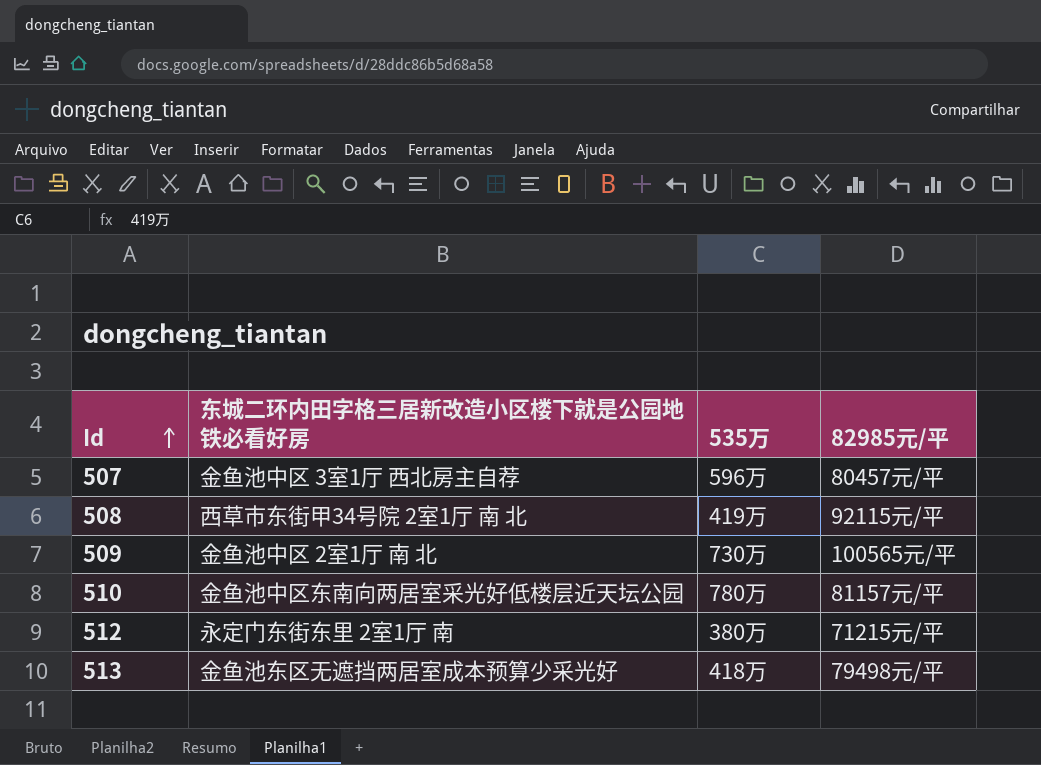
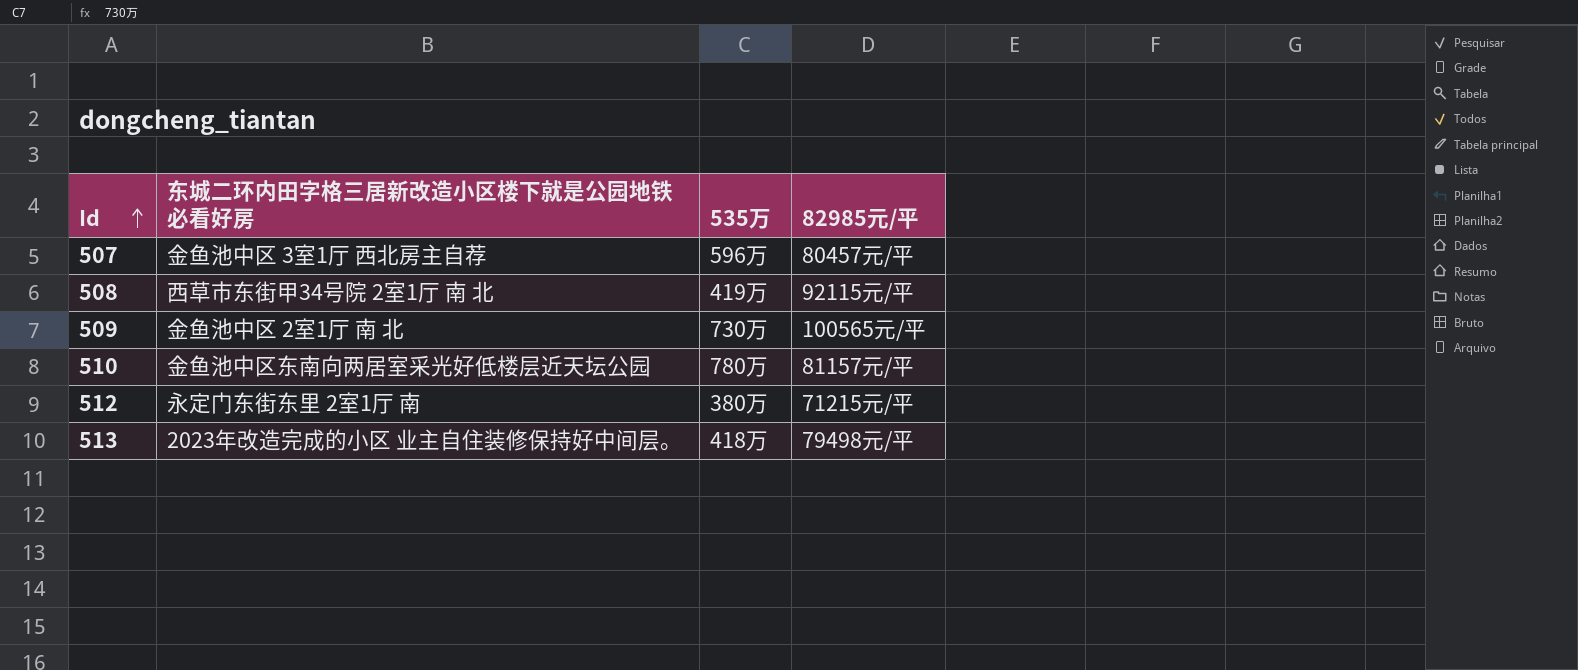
513 | 东城二环内田字格三居新改造小区楼下就是公园地铁必看好房: 金鱼池东区无遮挡两居室成本预算少采光好 -> 2023年改造完成的小区 业主自住装修保持好中间层。

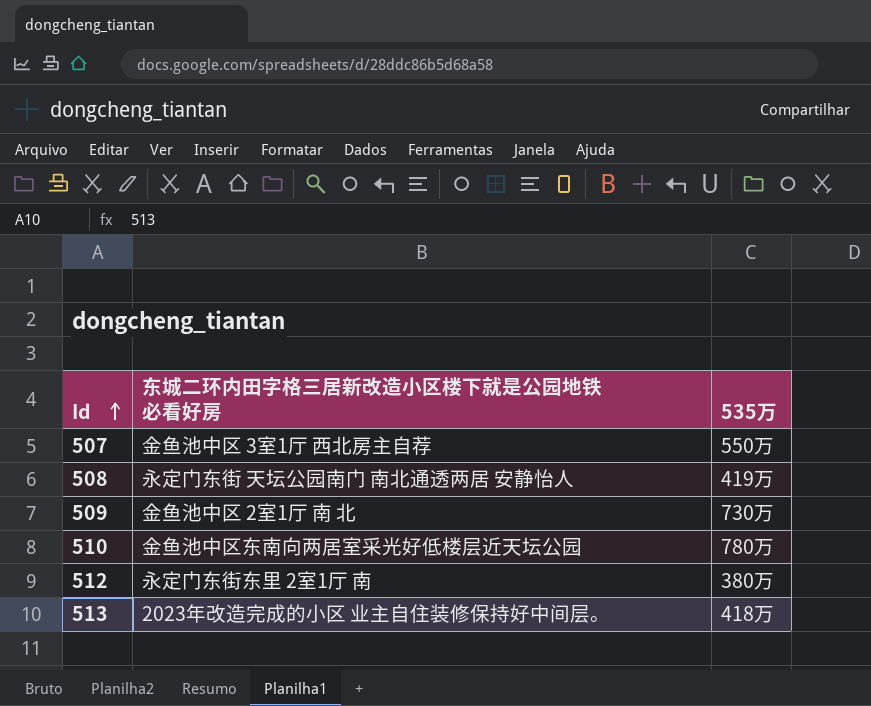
column 82985元/平 | position: 4 -> none
507 | 535万: 596万 -> 550万
508 | 东城二环内田字格三居新改造小区楼下就是公园地铁必看好房: 西草市东街甲34号院 2室1厅 南 北 -> 永定门东街 天坛公园南门 南北通透两居 安静怡人

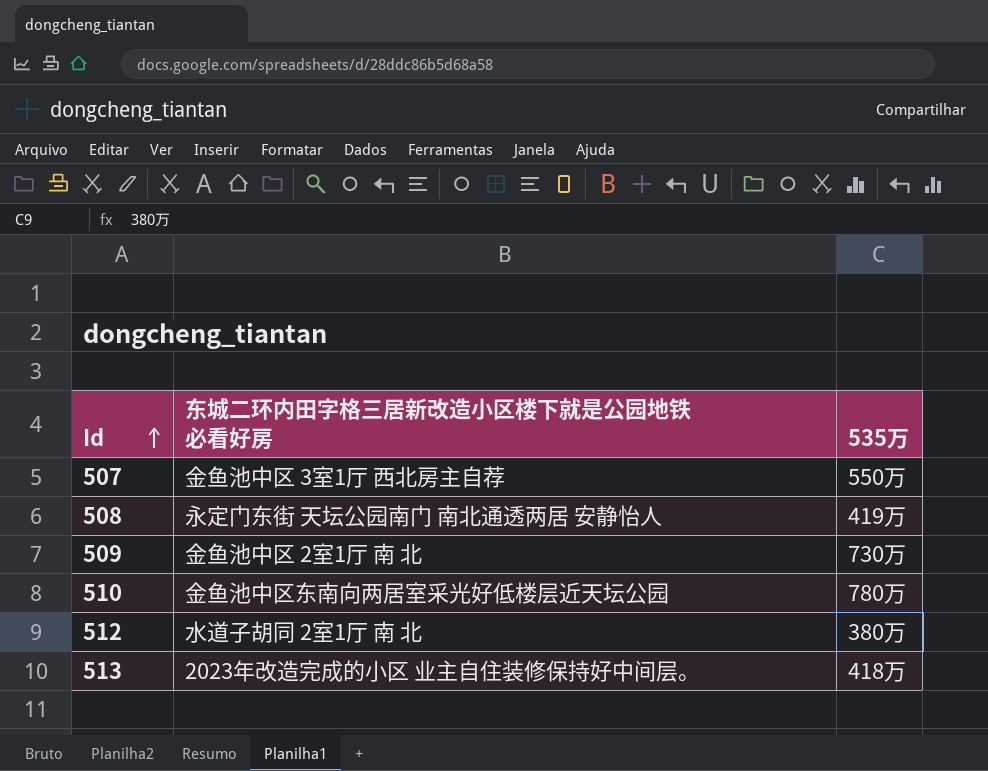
512 | 东城二环内田字格三居新改造小区楼下就是公园地铁必看好房: 永定门东街东里 2室1厅 南 -> 水道子胡同 2室1厅 南 北

